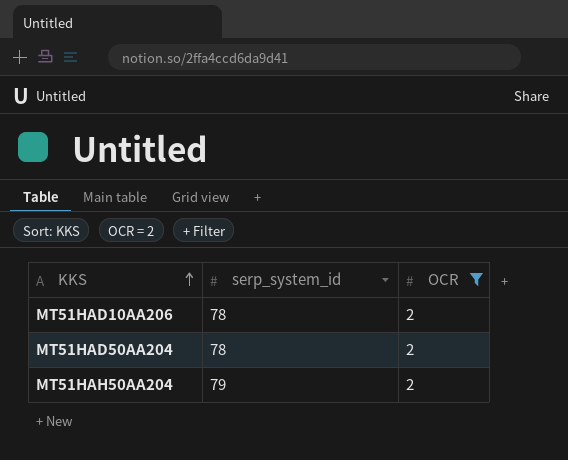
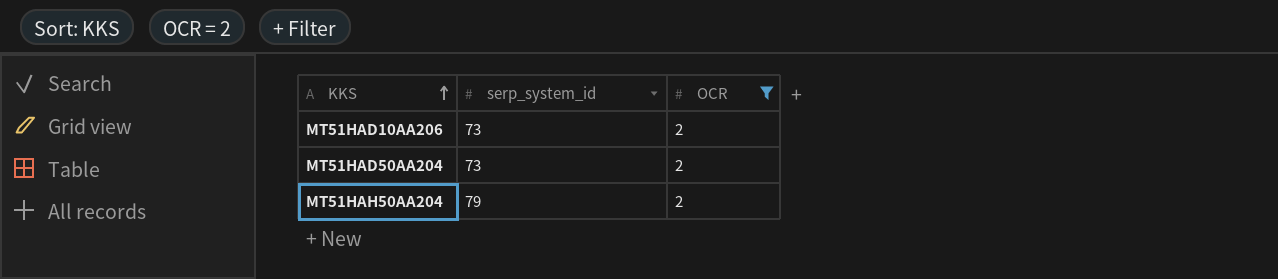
MT51HAD10AA206 | serp_system_id: 78 -> 73
MT51HAD50AA204 | serp_system_id: 78 -> 73

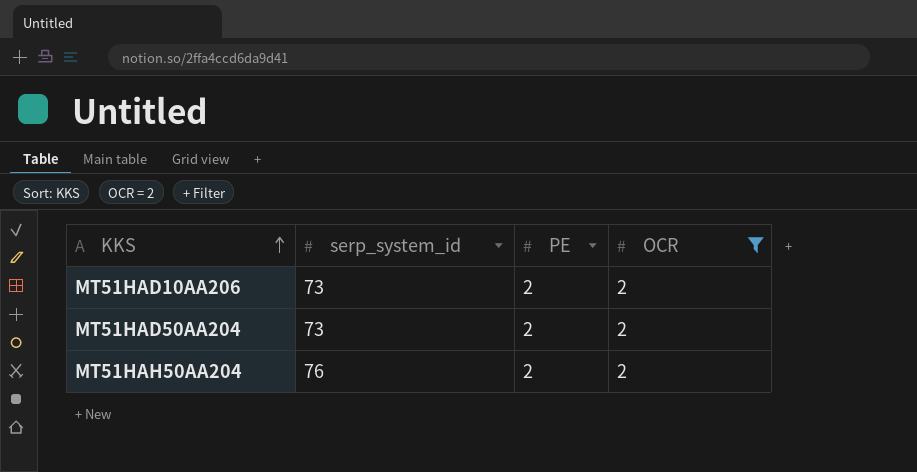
column PE | position: none -> 3
MT51HAH50AA204 | serp_system_id: 79 -> 76

